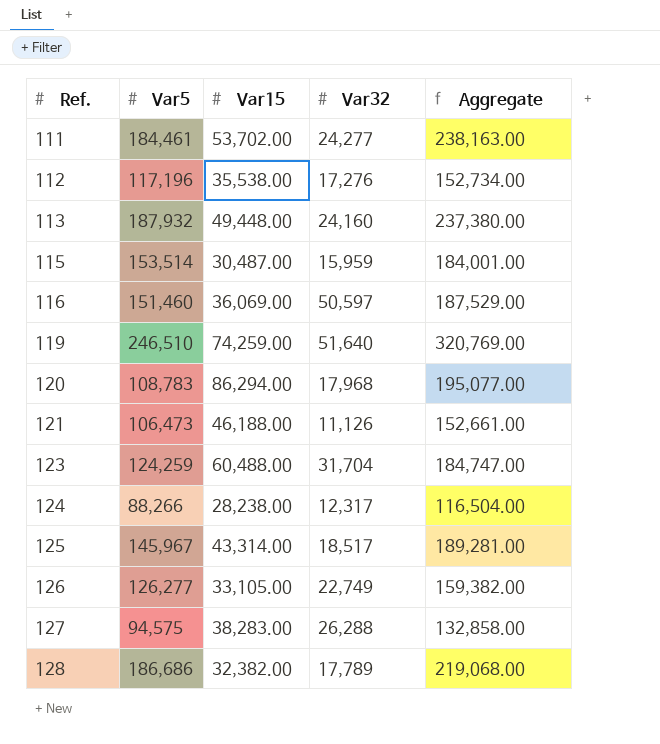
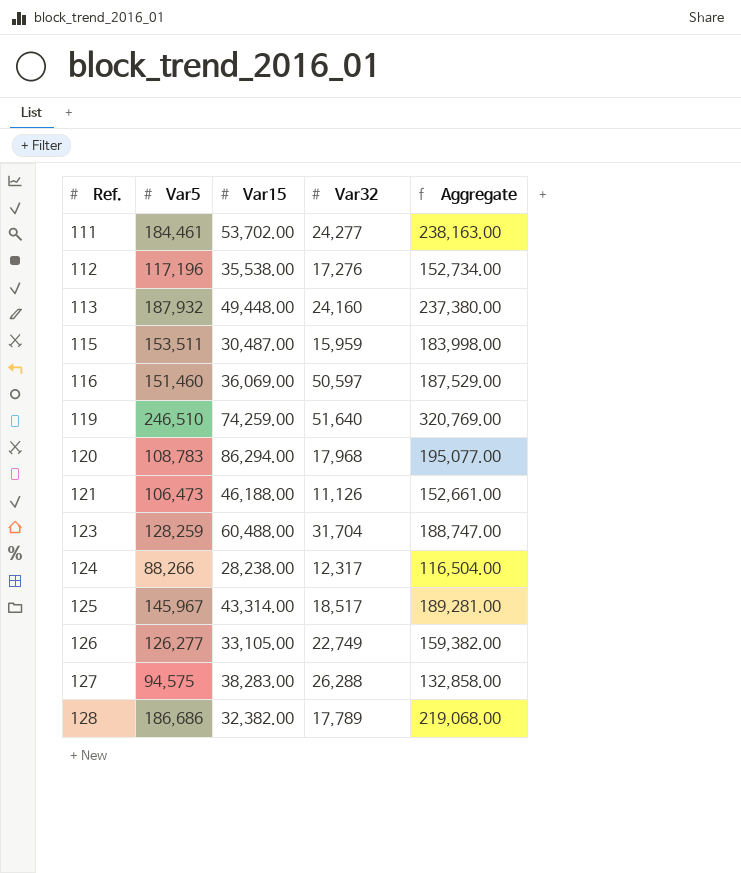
115 | Var5: 153,514 -> 153,511
115 | Aggregate: 184,001.00 -> 183,998.00
123 | Var5: 124,259 -> 128,259
123 | Aggregate: 184,747.00 -> 188,747.00

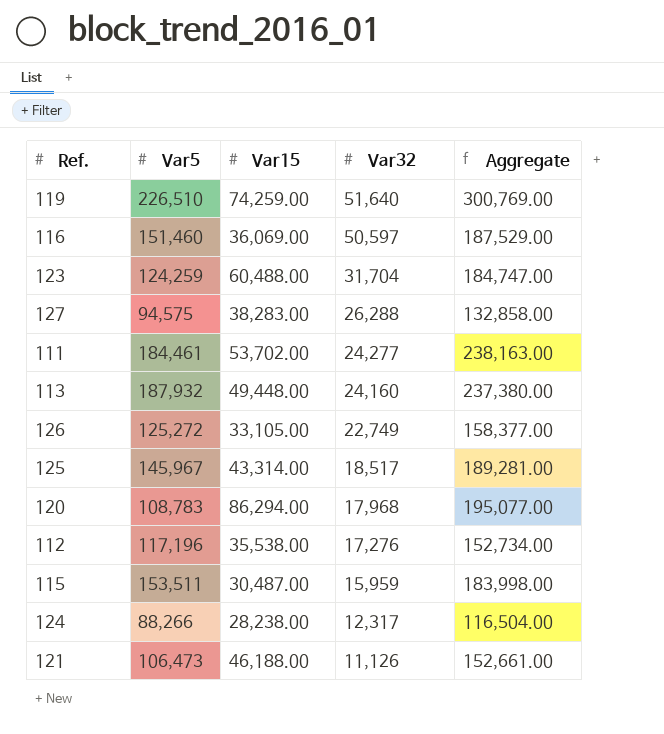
row order: Ref. ascending -> Var32 descending
row 128: 186,686 | 32,382.00 | 17,789 | 219,068.00 -> none
119 | Var5: 246,510 -> 226,510
119 | Aggregate: 320,769.00 -> 300,769.00
123 | Var5: 128,259 -> 124,259
123 | Aggregate: 188,747.00 -> 184,747.00
126 | Var5: 126,277 -> 125,272
126 | Aggregate: 159,382.00 -> 158,377.00

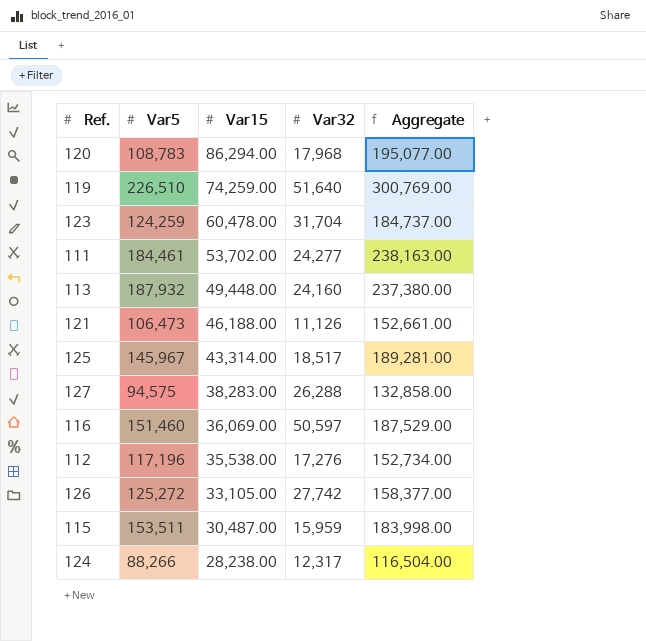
row order: Var32 descending -> Var15 descending
123 | Var15: 60,488.00 -> 60,478.00
123 | Aggregate: 184,747.00 -> 184,737.00
126 | Var32: 22,749 -> 27,742

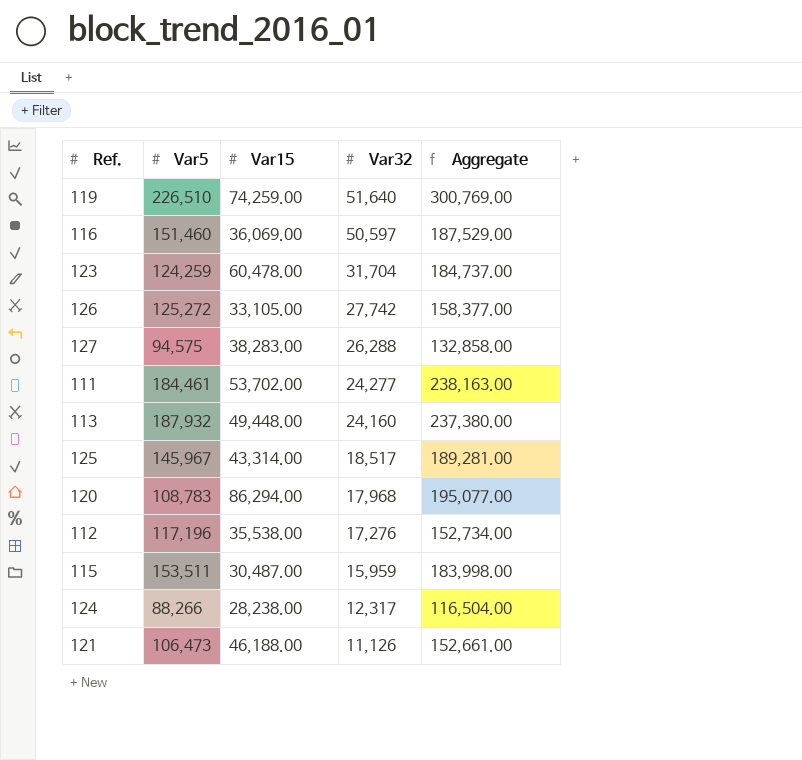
row order: Var15 descending -> Var32 descending

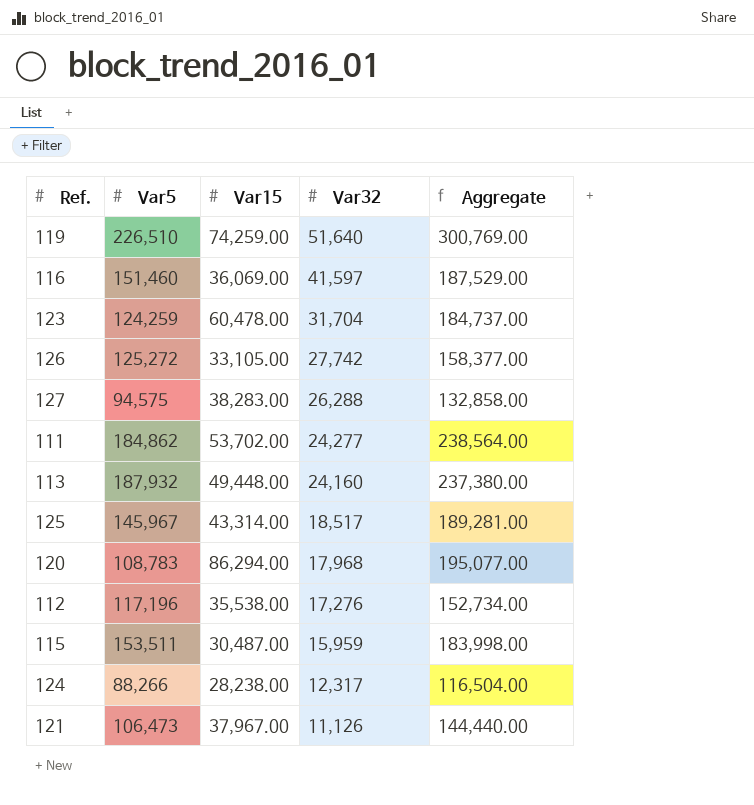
116 | Var32: 50,597 -> 41,597
111 | Var5: 184,461 -> 184,862
111 | Aggregate: 238,163.00 -> 238,564.00
121 | Var15: 46,188.00 -> 37,967.00
121 | Aggregate: 152,661.00 -> 144,440.00

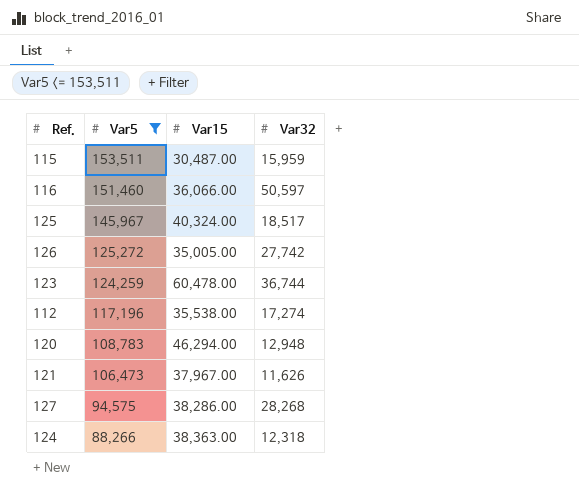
filter: none -> Var5 <= 153,511
row order: Var32 descending -> Var5 descending
column Aggregate | formula: [Var5] + [Var15] -> none
116 | Var15: 36,069.00 -> 36,066.00
116 | Var32: 41,597 -> 50,597
125 | Var15: 43,314.00 -> 40,324.00
126 | Var15: 33,105.00 -> 35,005.00
123 | Var32: 31,704 -> 36,744
112 | Var32: 17,276 -> 17,274
120 | Var15: 86,294.00 -> 46,294.00
120 | Var32: 17,968 -> 12,948
121 | Var32: 11,126 -> 11,626
127 | Var15: 38,283.00 -> 38,286.00
127 | Var32: 26,288 -> 28,268
124 | Var15: 28,238.00 -> 38,363.00
124 | Var32: 12,317 -> 12,318

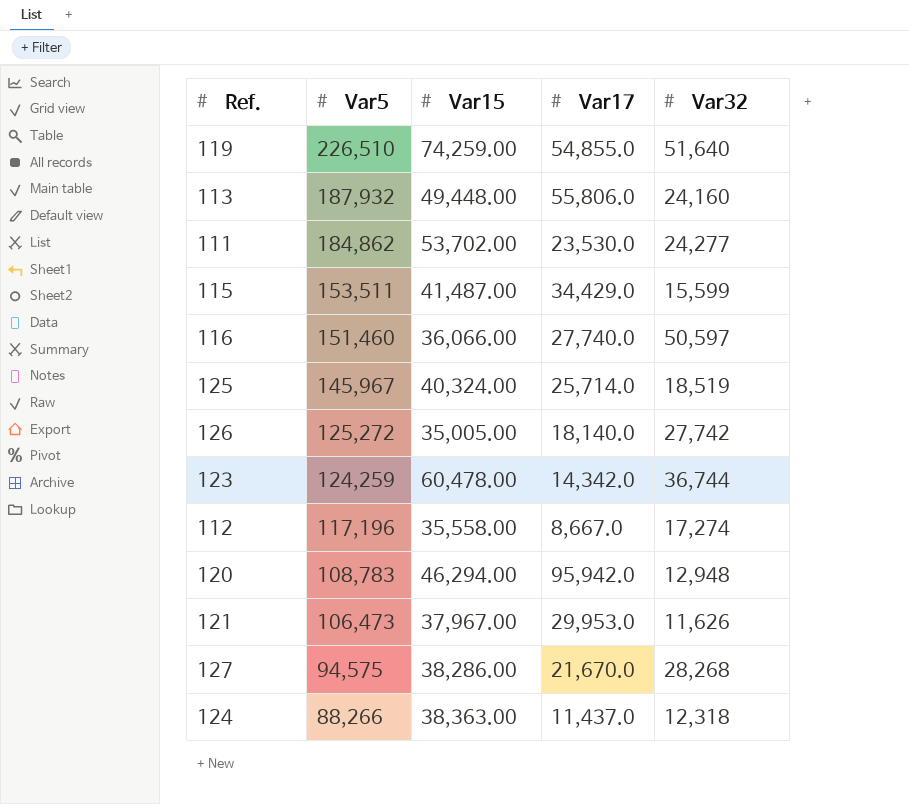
filter: Var5 <= 153,511 -> none
column Var17 | position: none -> 4
115 | Var15: 30,487.00 -> 41,487.00
115 | Var32: 15,959 -> 15,599
125 | Var32: 18,517 -> 18,519
112 | Var15: 35,538.00 -> 35,558.00

